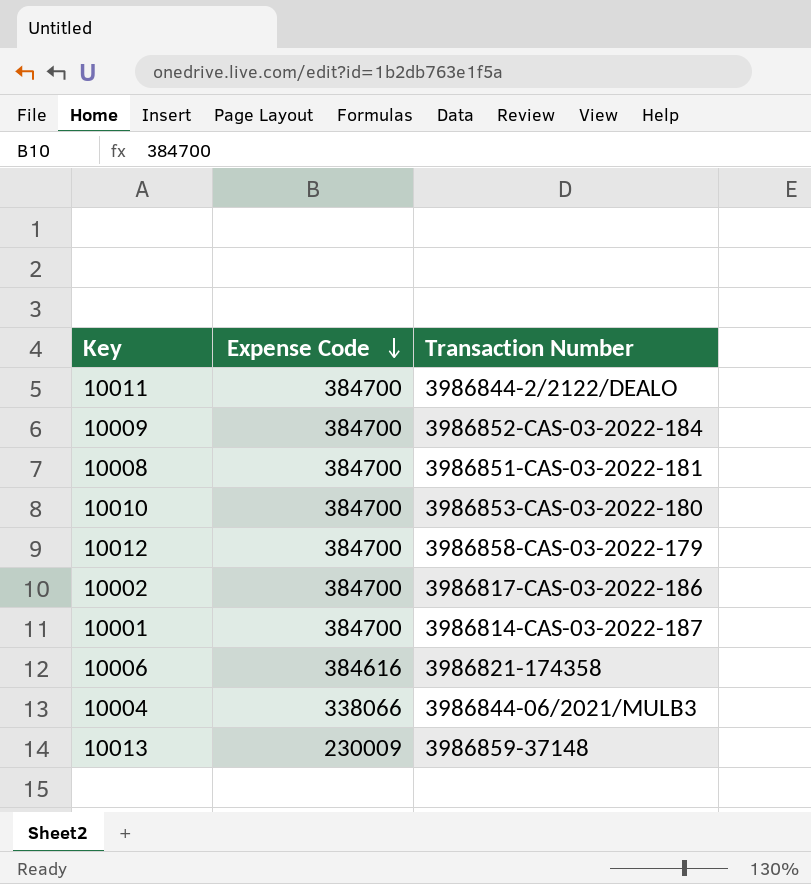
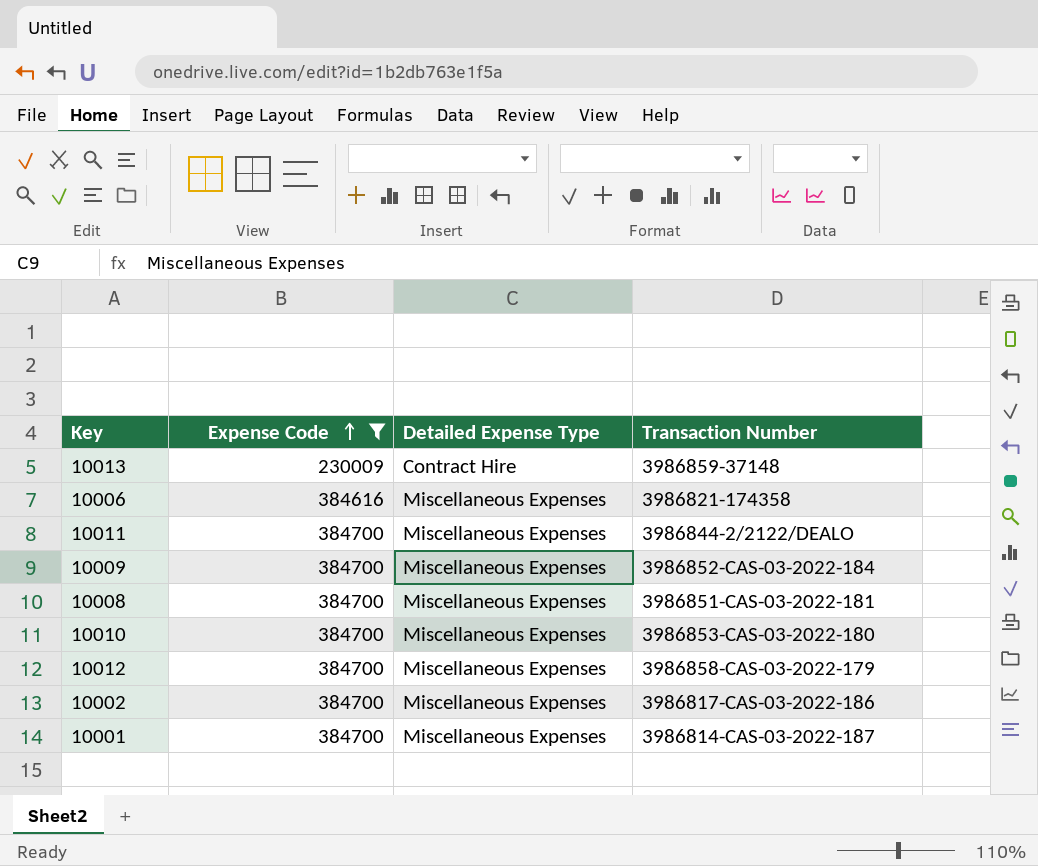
filter: none -> Expense Code != 338066
row order: Expense Code descending -> Expense Code ascending
column Detailed Expense Type | position: none -> 3

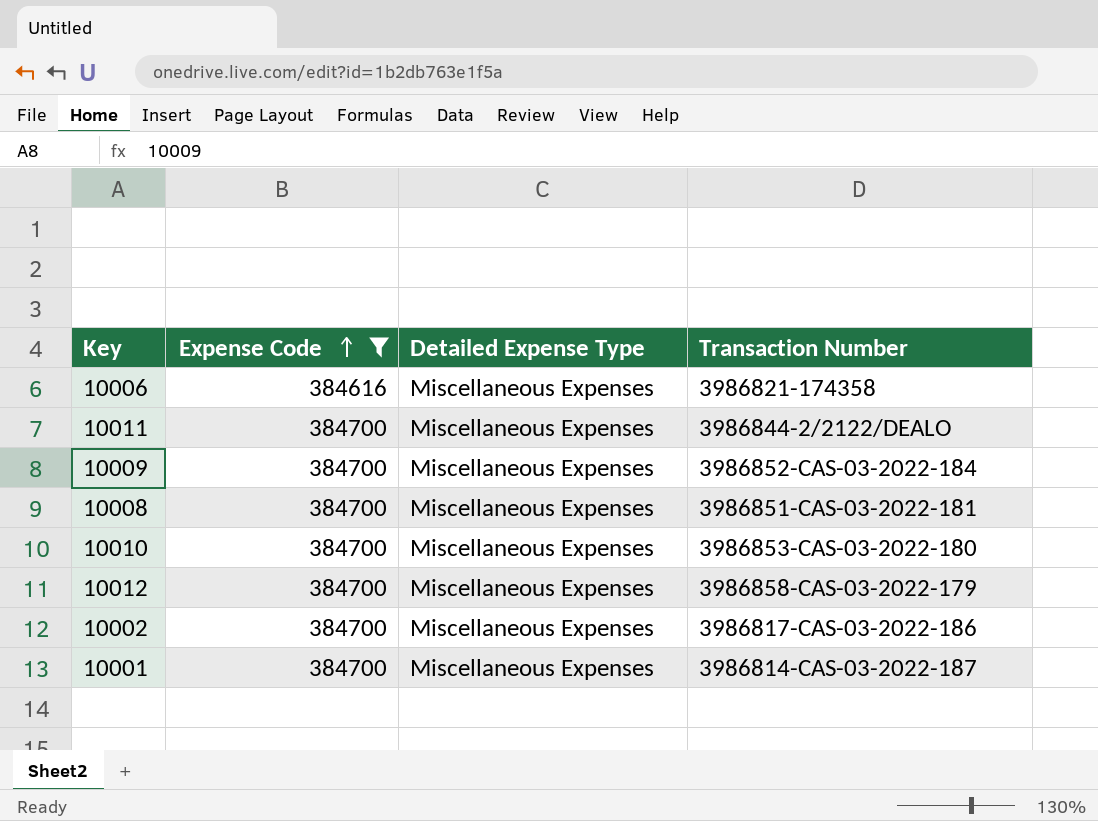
row 10013: 230009 | Contract Hire | 3986859-37148 -> none

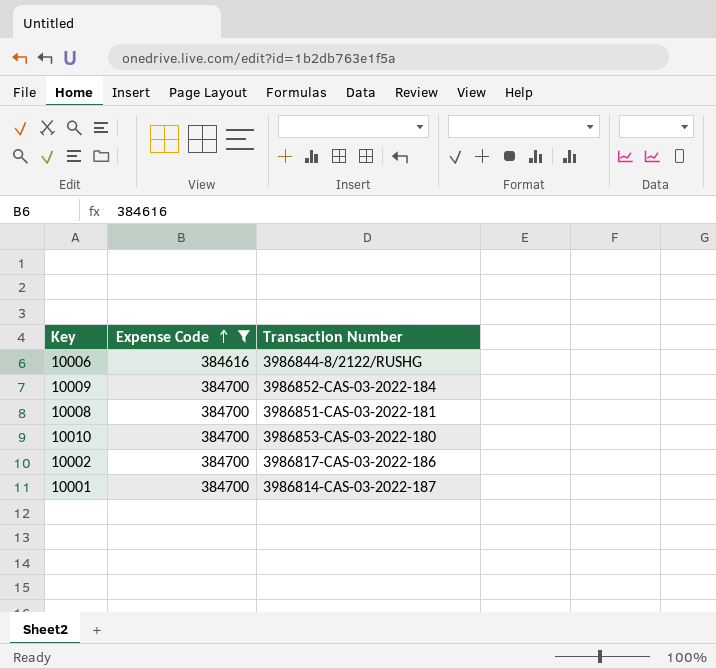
column Detailed Expense Type | position: 3 -> none
row 10011: 384700 | Miscellaneous Expenses | 3986844-2/2122/DEALO -> none
row 10012: 384700 | Miscellaneous Expenses | 3986858-CAS-03-2022-179 -> none
10006 | Transaction Number: 3986821-174358 -> 3986844-8/2122/RUSHG

